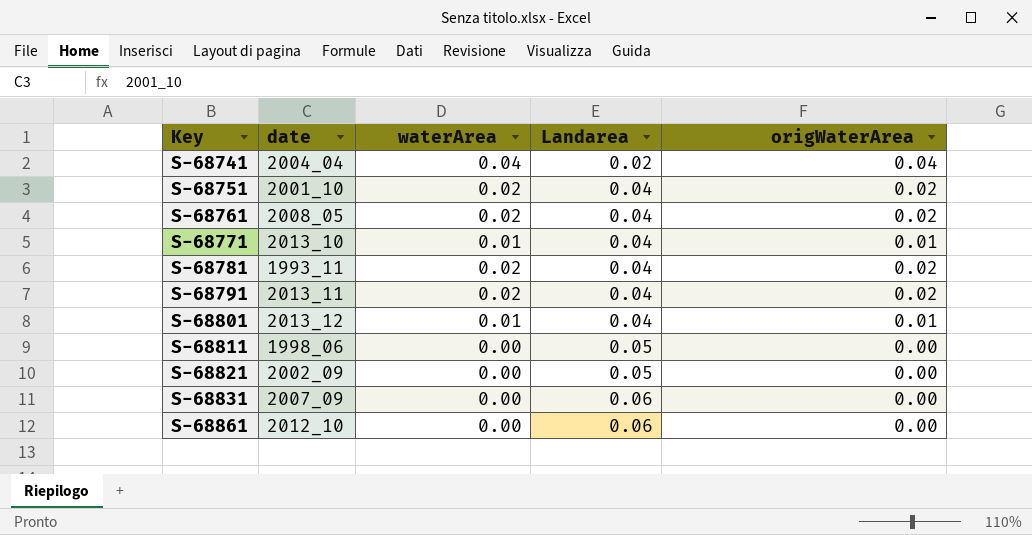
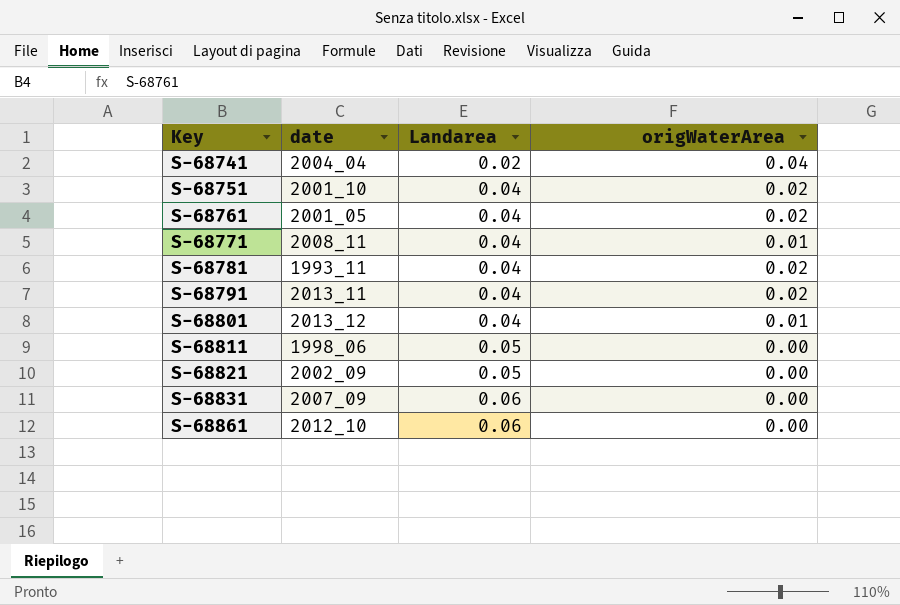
column waterArea | position: 3 -> none
S-68761 | date: 2008_05 -> 2001_05
S-68771 | date: 2013_10 -> 2008_11

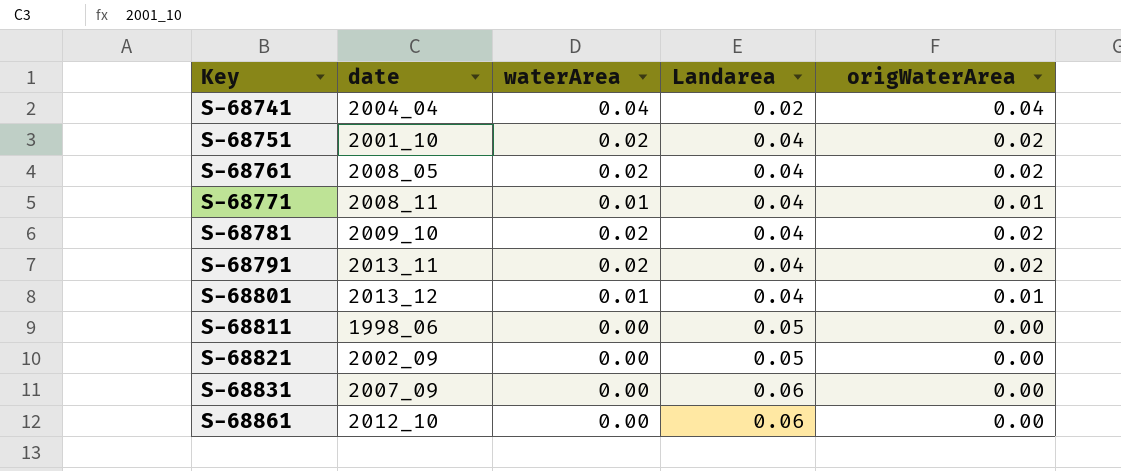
column waterArea | position: none -> 3
S-68761 | date: 2001_05 -> 2008_05
S-68781 | date: 1993_11 -> 2009_10

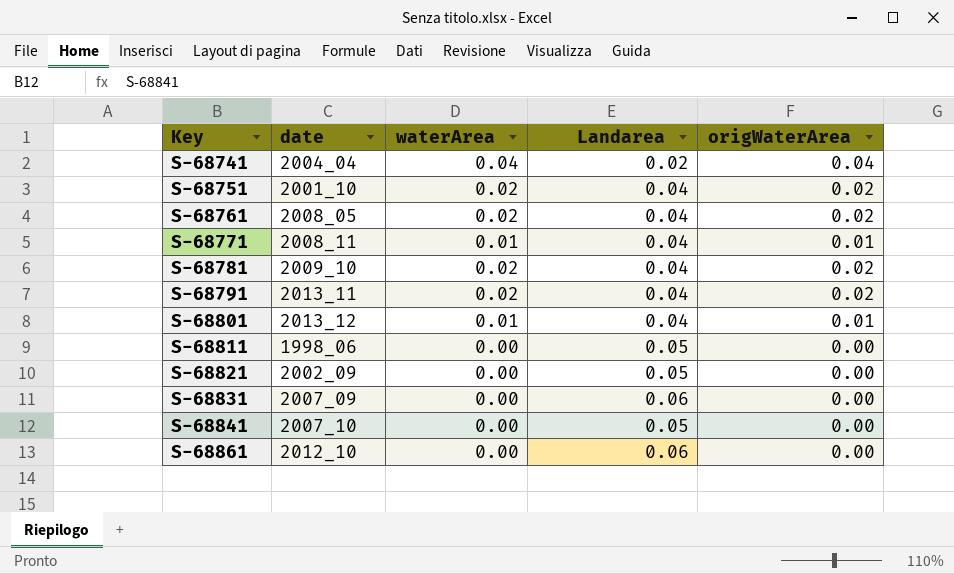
row S-68841: none -> 2007_10 | 0.00 | 0.05 | 0.00

